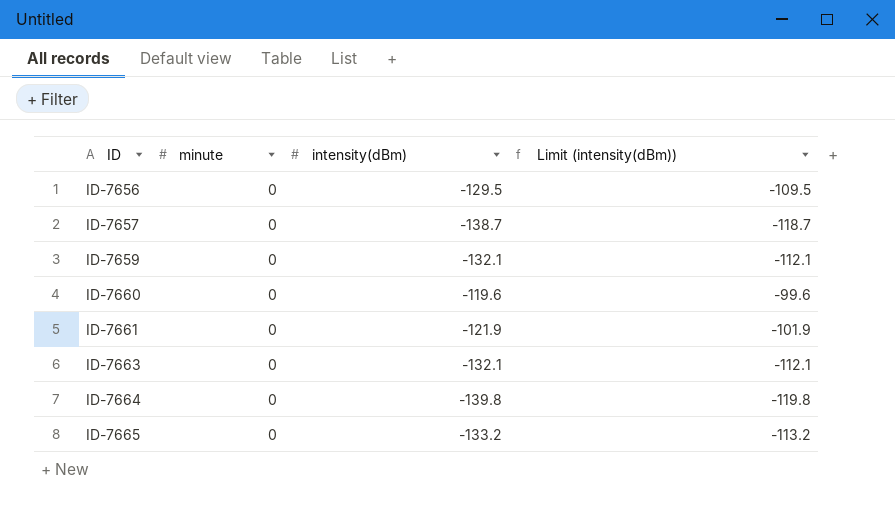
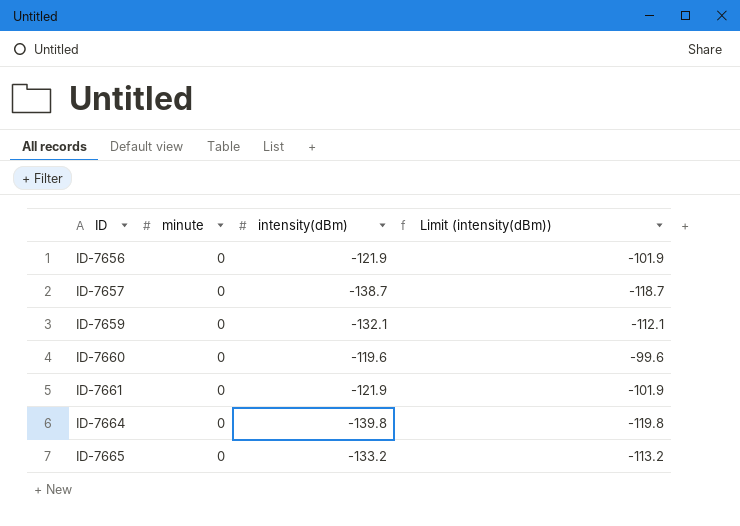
row ID-7663: 0 | -132.1 | -112.1 -> none
ID-7656 | intensity(dBm): -129.5 -> -121.9
ID-7656 | Limit (intensity(dBm)): -109.5 -> -101.9

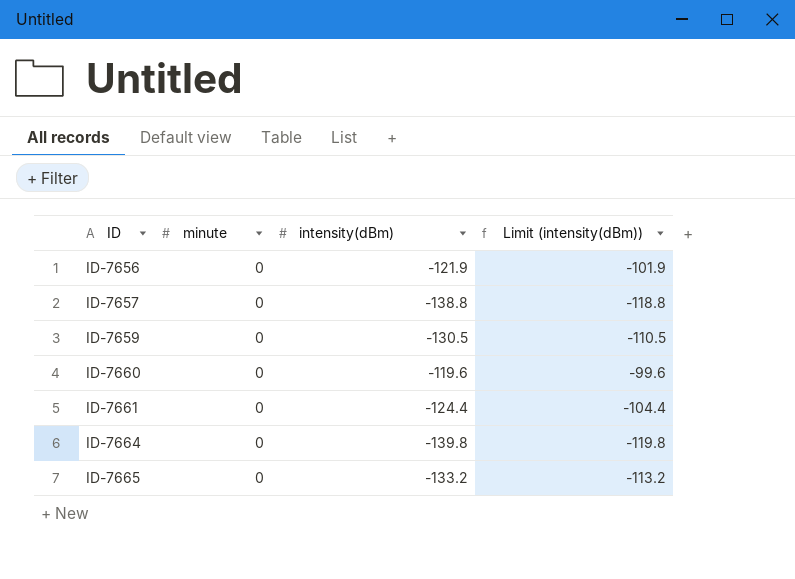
ID-7657 | intensity(dBm): -138.7 -> -138.8
ID-7657 | Limit (intensity(dBm)): -118.7 -> -118.8
ID-7659 | intensity(dBm): -132.1 -> -130.5
ID-7659 | Limit (intensity(dBm)): -112.1 -> -110.5
ID-7661 | intensity(dBm): -121.9 -> -124.4
ID-7661 | Limit (intensity(dBm)): -101.9 -> -104.4

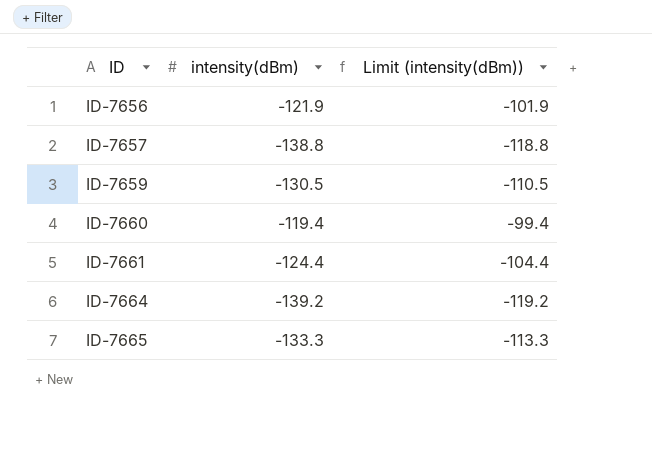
column minute | position: 2 -> none
ID-7660 | intensity(dBm): -119.6 -> -119.4
ID-7660 | Limit (intensity(dBm)): -99.6 -> -99.4
ID-7664 | intensity(dBm): -139.8 -> -139.2
ID-7664 | Limit (intensity(dBm)): -119.8 -> -119.2
ID-7665 | intensity(dBm): -133.2 -> -133.3
ID-7665 | Limit (intensity(dBm)): -113.2 -> -113.3

